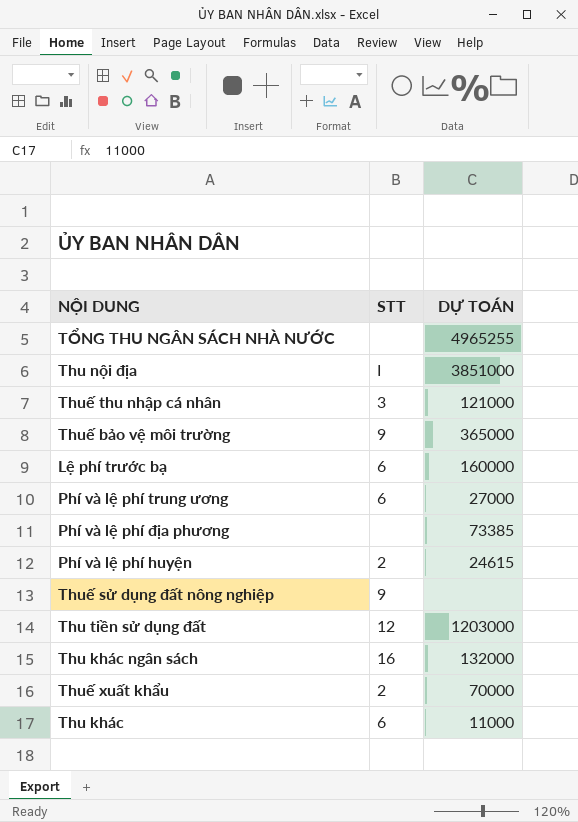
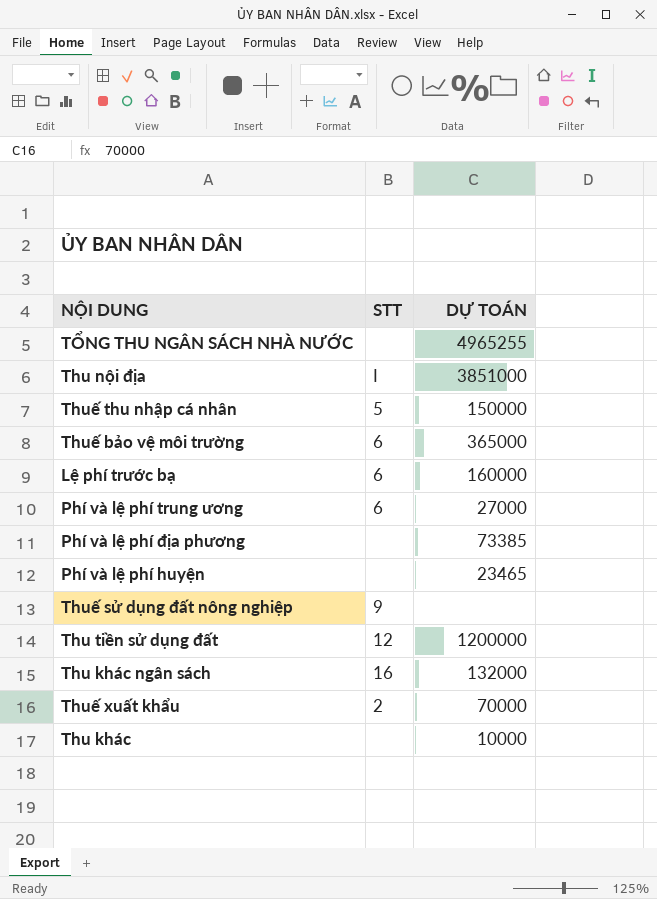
Thuế thu nhập cá nhân | STT: 3 -> 5
Thuế thu nhập cá nhân | DỰ TOÁN: 121000 -> 150000
Thuế bảo vệ môi trường | STT: 9 -> 6
Phí và lệ phí huyện | STT: 2 -> none
Phí và lệ phí huyện | DỰ TOÁN: 24615 -> 23465
Thu tiền sử dụng đất | DỰ TOÁN: 1203000 -> 1200000
Thu khác | STT: 6 -> none
Thu khác | DỰ TOÁN: 11000 -> 10000

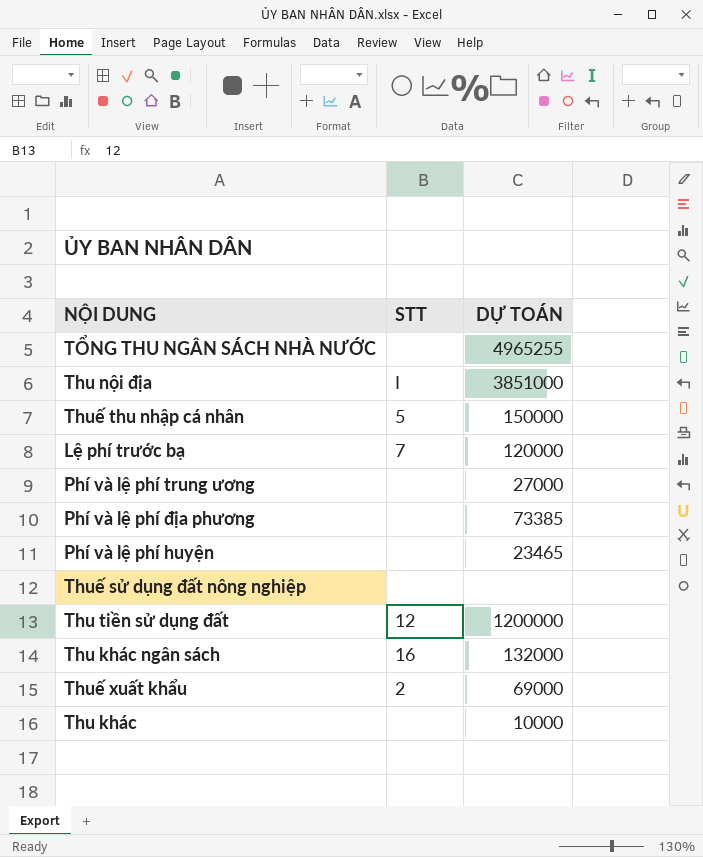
row Thuế bảo vệ môi trường: 6 | 365000 -> none
Lệ phí trước bạ | STT: 6 -> 7
Lệ phí trước bạ | DỰ TOÁN: 160000 -> 120000
Phí và lệ phí trung ương | STT: 6 -> none
Thuế sử dụng đất nông nghiệp | STT: 9 -> none
Thuế xuất khẩu | DỰ TOÁN: 70000 -> 69000

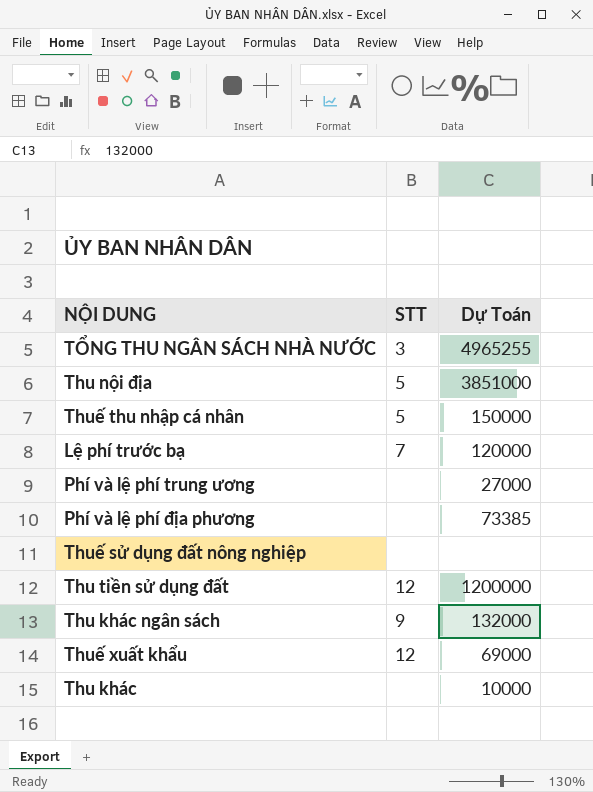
column name: DỰ TOÁN -> Dự Toán
row Phí và lệ phí huyện: none | 23465 -> none
TỔNG THU NGÂN SÁCH NHÀ NƯỚC | STT: none -> 3
Thu nội địa | STT: I -> 5
Thu khác ngân sách | STT: 16 -> 9
Thuế xuất khẩu | STT: 2 -> 12

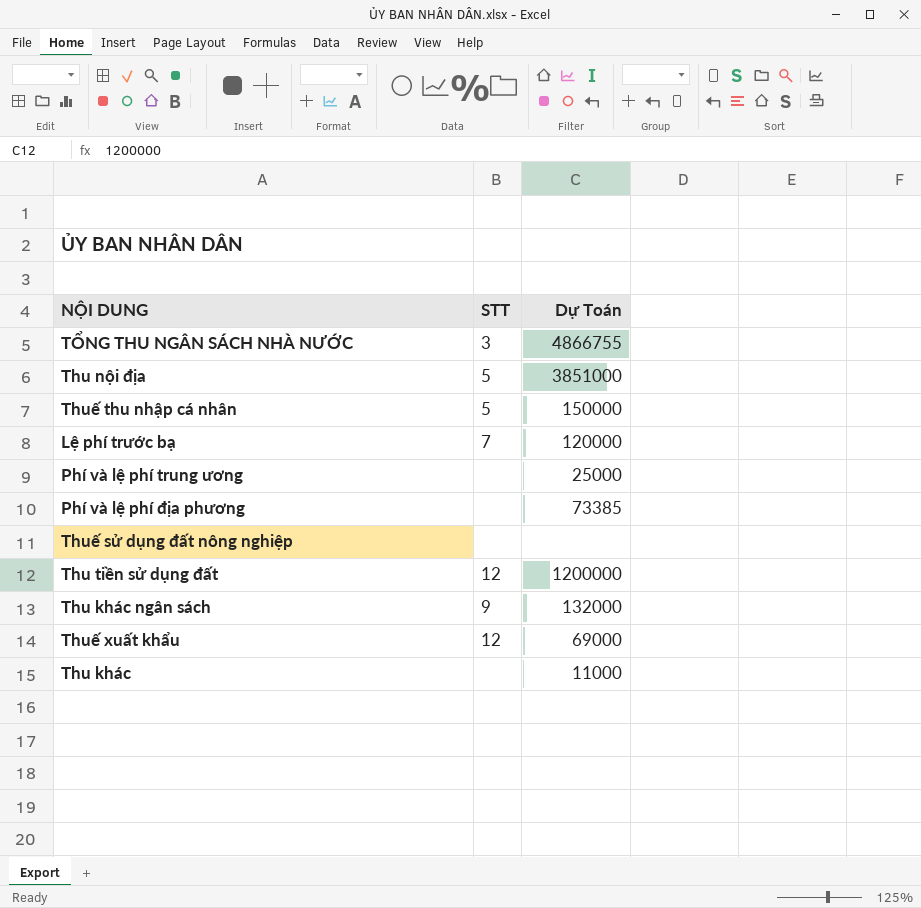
TỔNG THU NGÂN SÁCH NHÀ NƯỚC | Dự Toán: 4965255 -> 4866755
Phí và lệ phí trung ương | Dự Toán: 27000 -> 25000
Thu khác | Dự Toán: 10000 -> 11000

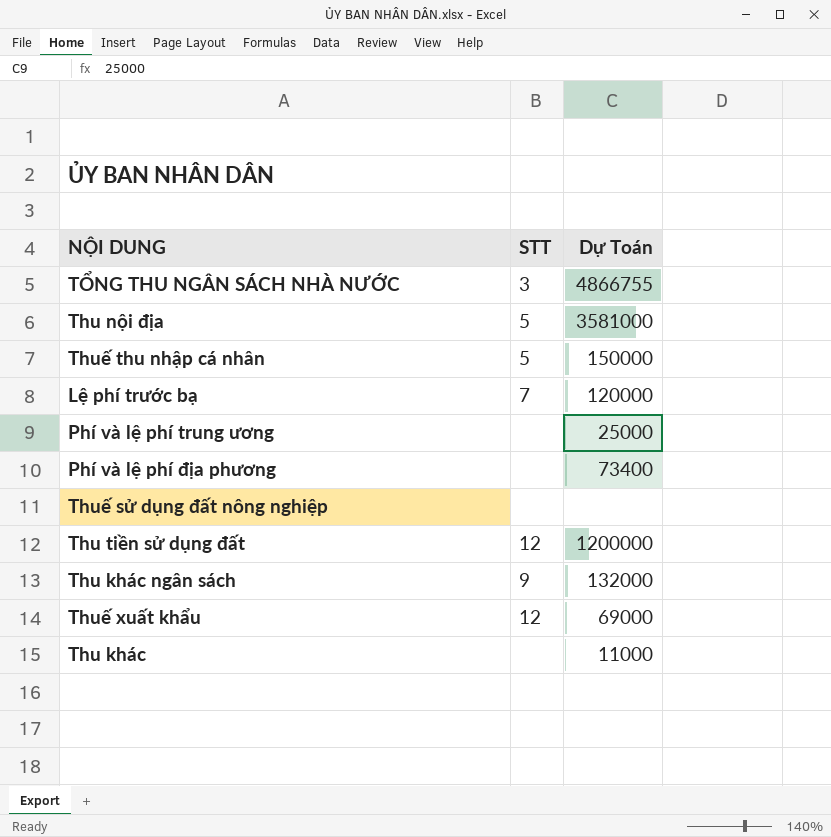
Thu nội địa | Dự Toán: 3851000 -> 3581000
Phí và lệ phí địa phương | Dự Toán: 73385 -> 73400

